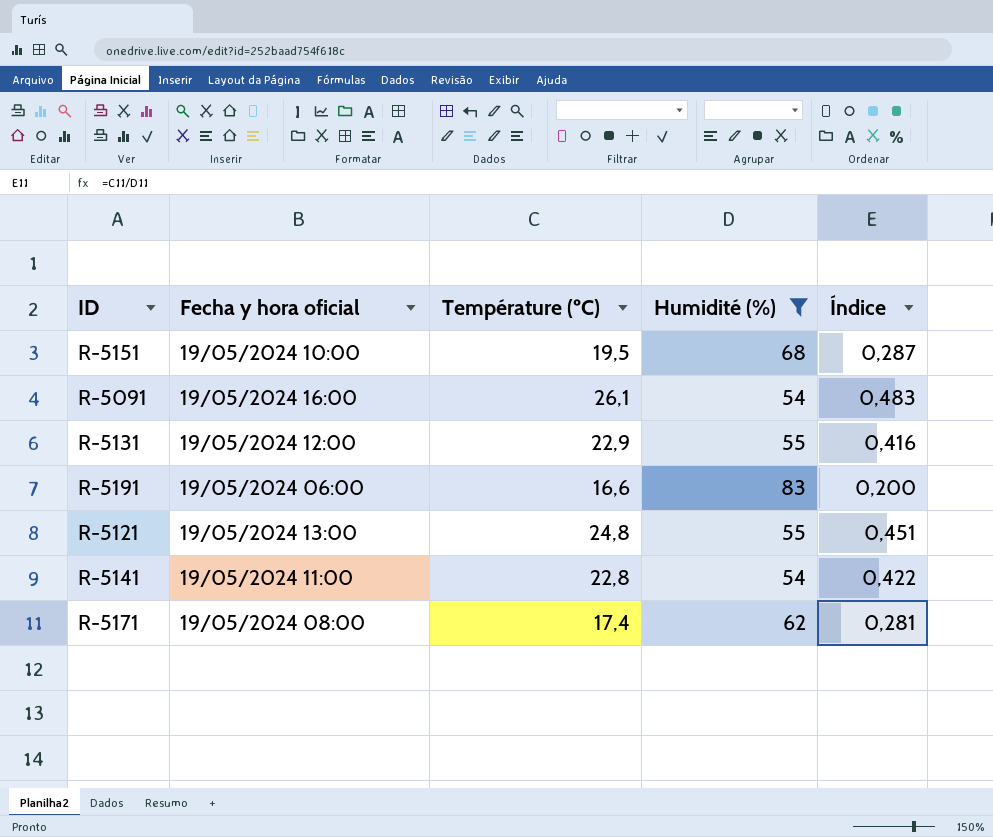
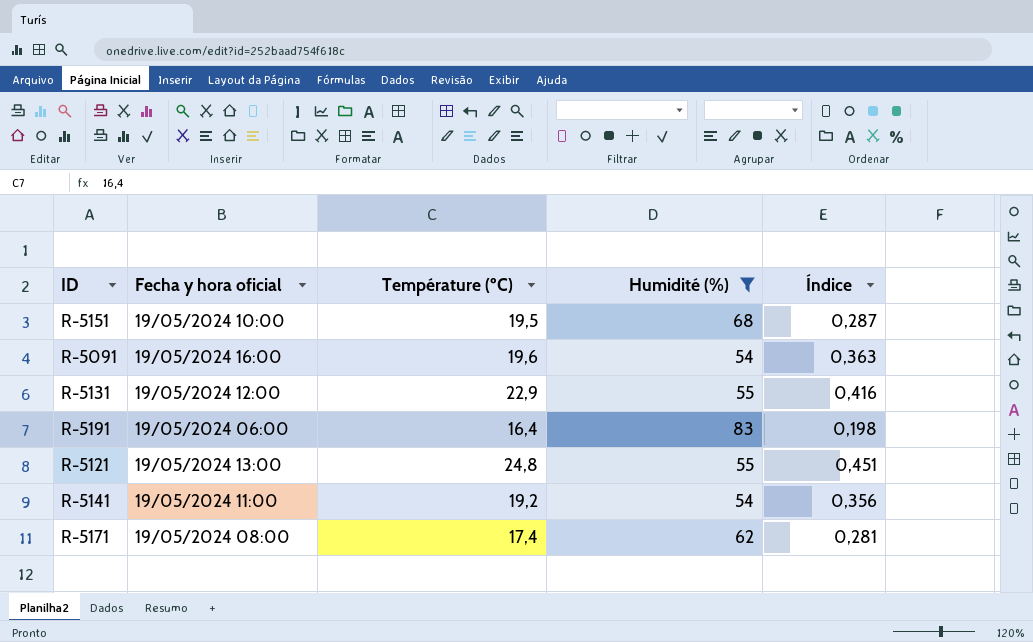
R-5091 | Température (ºC): 26,1 -> 19,6
R-5091 | Índice: 0,483 -> 0,363
R-5191 | Température (ºC): 16,6 -> 16,4
R-5191 | Índice: 0,200 -> 0,198
R-5141 | Température (ºC): 22,8 -> 19,2
R-5141 | Índice: 0,422 -> 0,356

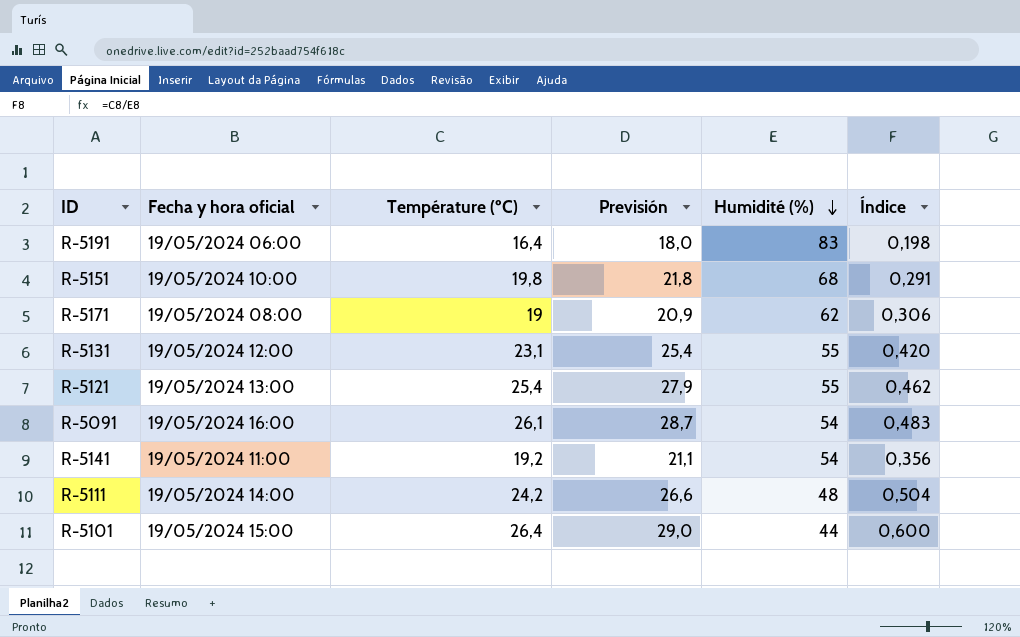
filter: Humidité (%) >= 54 -> none
row order: none -> Humidité (%) descending
column Previsión | formula: none -> [Température (ºC)] * 1,1
R-5151 | Température (ºC): 19,5 -> 19,8
R-5151 | Índice: 0,287 -> 0,291
R-5171 | Température (ºC): 17,4 -> 19
R-5171 | Índice: 0,281 -> 0,306
R-5131 | Température (ºC): 22,9 -> 23,1
R-5131 | Índice: 0,416 -> 0,420
R-5121 | Température (ºC): 24,8 -> 25,4
R-5121 | Índice: 0,451 -> 0,462
R-5091 | Température (ºC): 19,6 -> 26,1
R-5091 | Índice: 0,363 -> 0,483

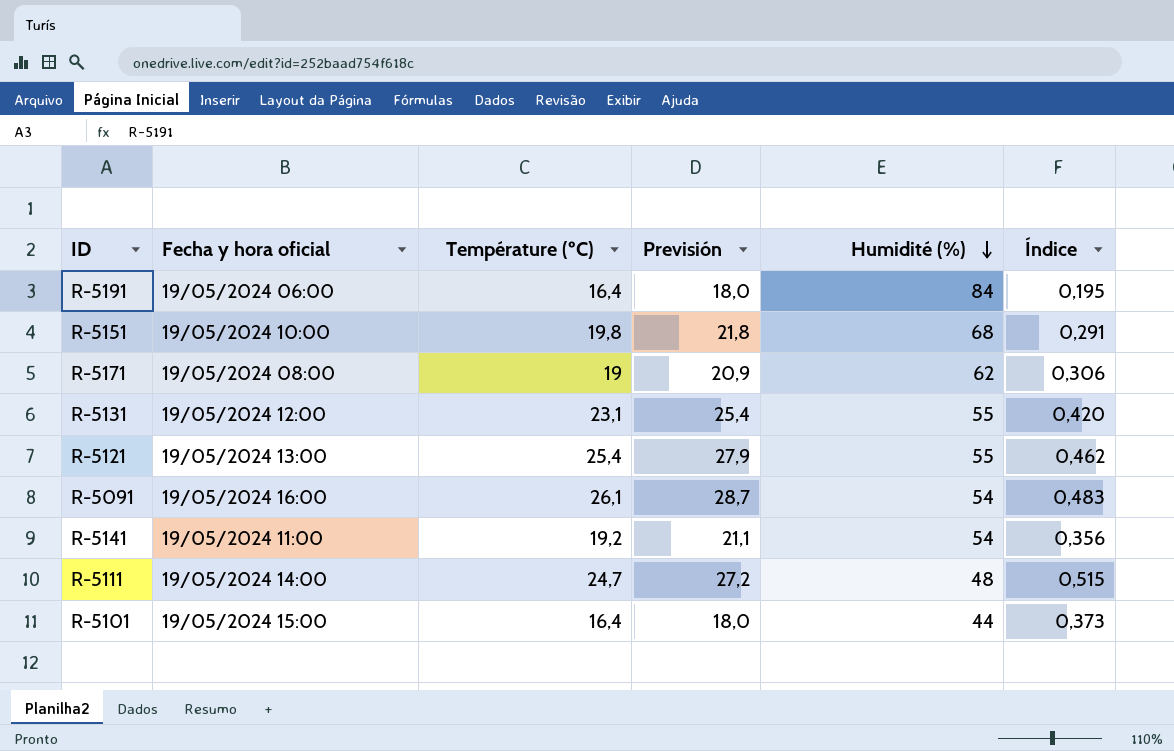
R-5191 | Humidité (%): 83 -> 84
R-5191 | Índice: 0,198 -> 0,195
R-5111 | Température (ºC): 24,2 -> 24,7
R-5111 | Previsión: 26,6 -> 27,2
R-5111 | Índice: 0,504 -> 0,515
R-5101 | Température (ºC): 26,4 -> 16,4
R-5101 | Previsión: 29,0 -> 18,0
R-5101 | Índice: 0,600 -> 0,373

